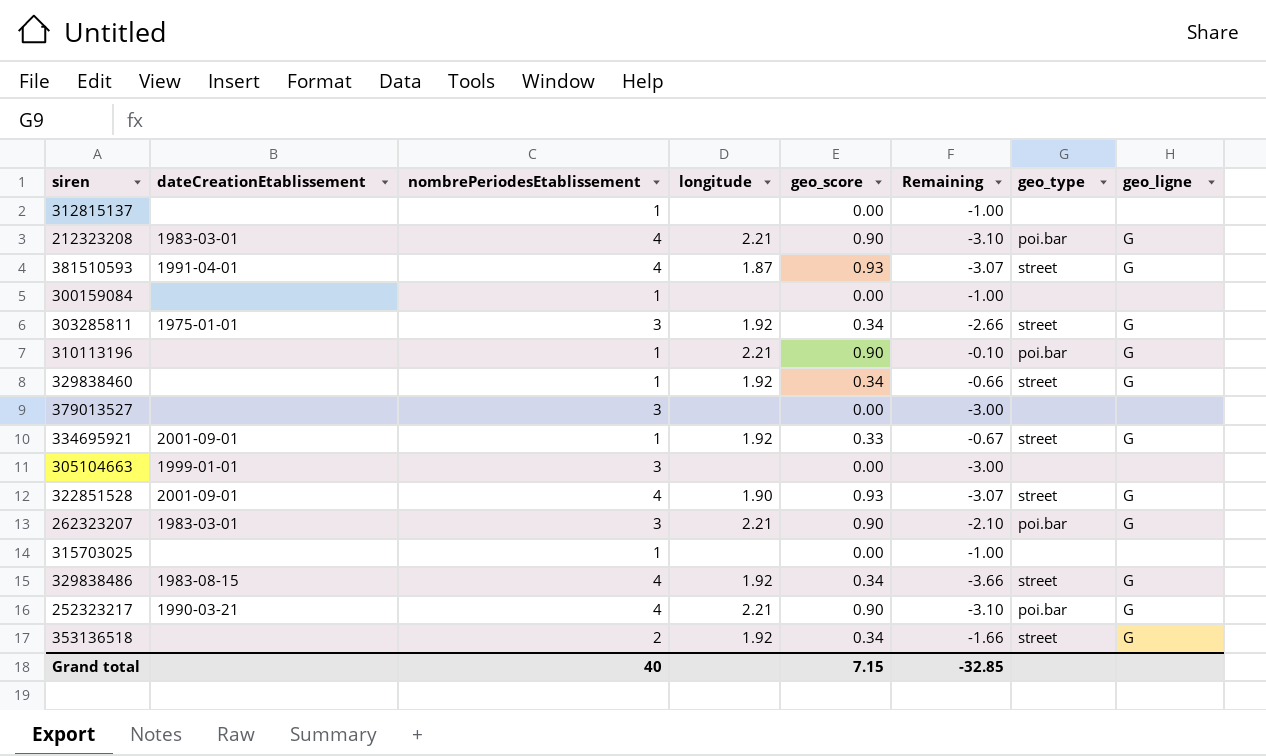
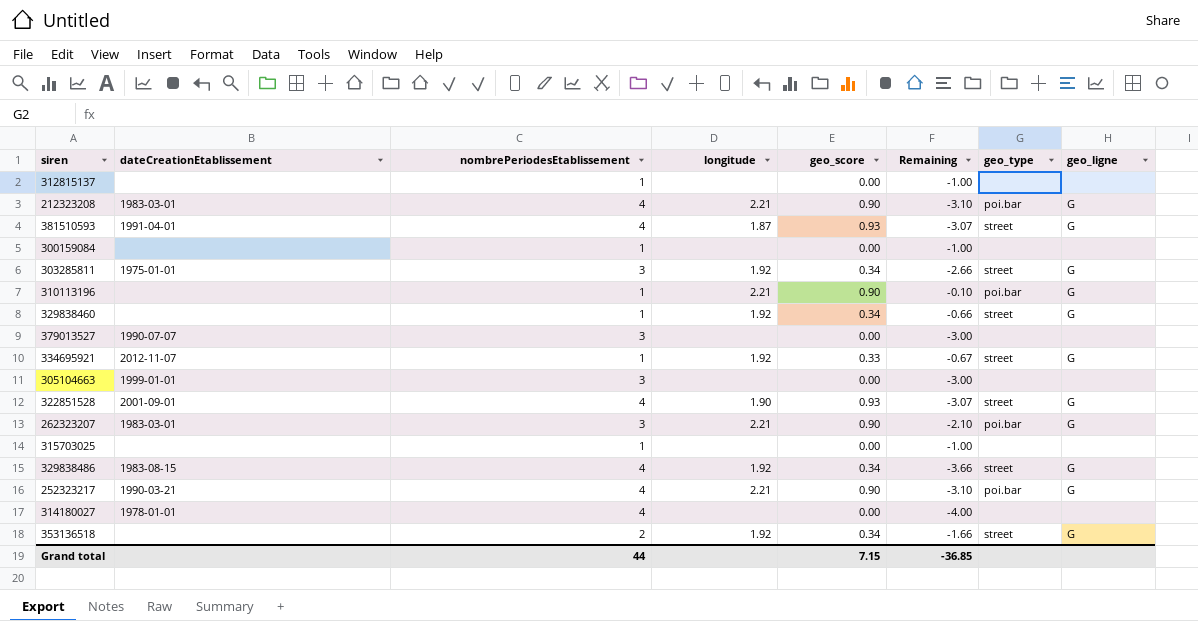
379013527 | dateCreationEtablissement: none -> 1990-07-07
334695921 | dateCreationEtablissement: 2001-09-01 -> 2012-11-07
row 314180027: none -> 1978-01-01 | 4 | none | 0.00 | -4.00 | none | none
Grand total | nombrePeriodesEtablissement: 40 -> 44
Grand total | Remaining: -32.85 -> -36.85

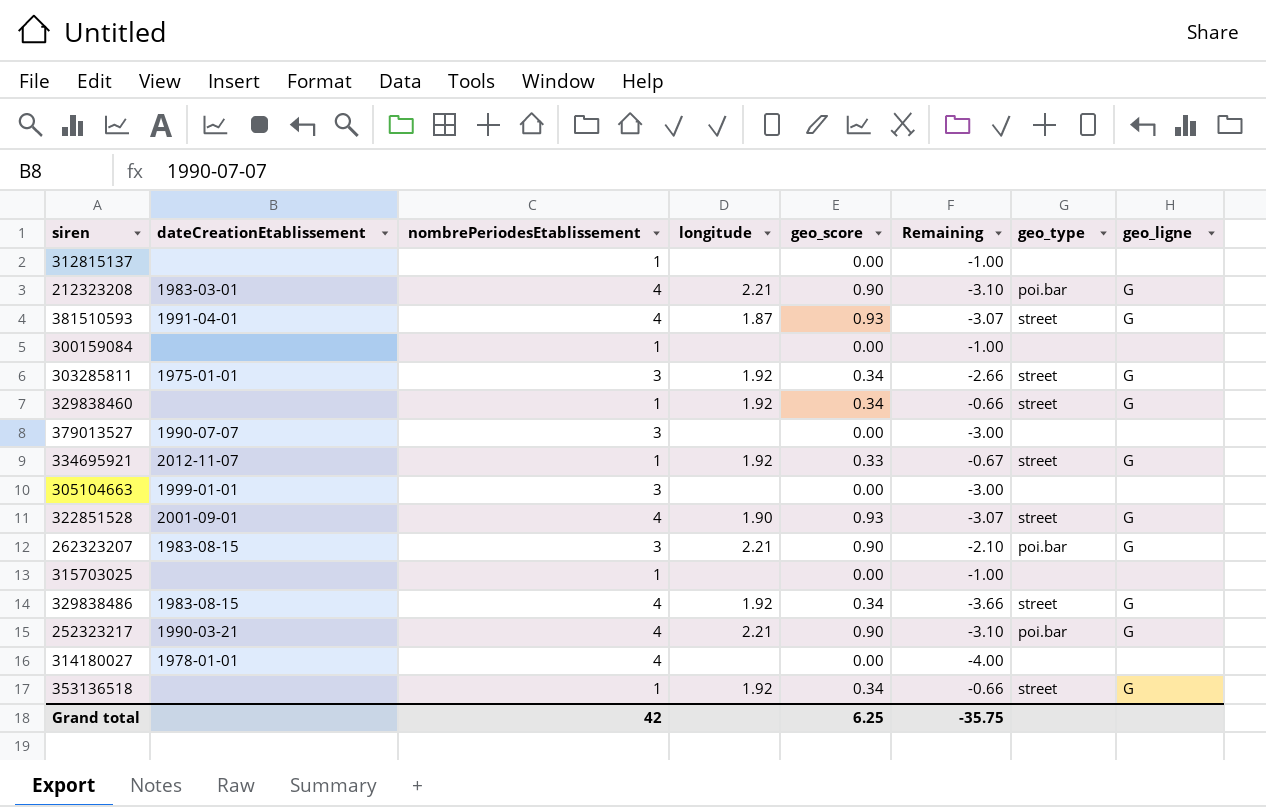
row 310113196: none | 1 | 2.21 | 0.90 | -0.10 | poi.bar | G -> none
262323207 | dateCreationEtablissement: 1983-03-01 -> 1983-08-15
353136518 | nombrePeriodesEtablissement: 2 -> 1
353136518 | Remaining: -1.66 -> -0.66
Grand total | nombrePeriodesEtablissement: 44 -> 42
Grand total | geo_score: 7.15 -> 6.25
Grand total | Remaining: -36.85 -> -35.75

